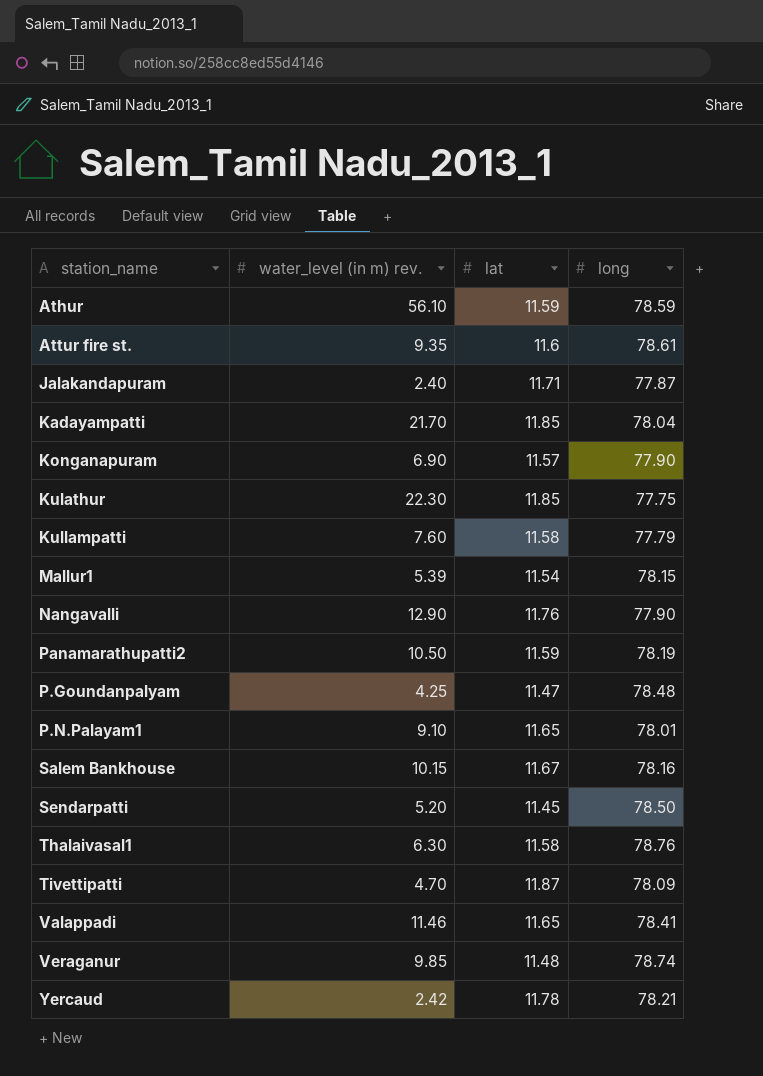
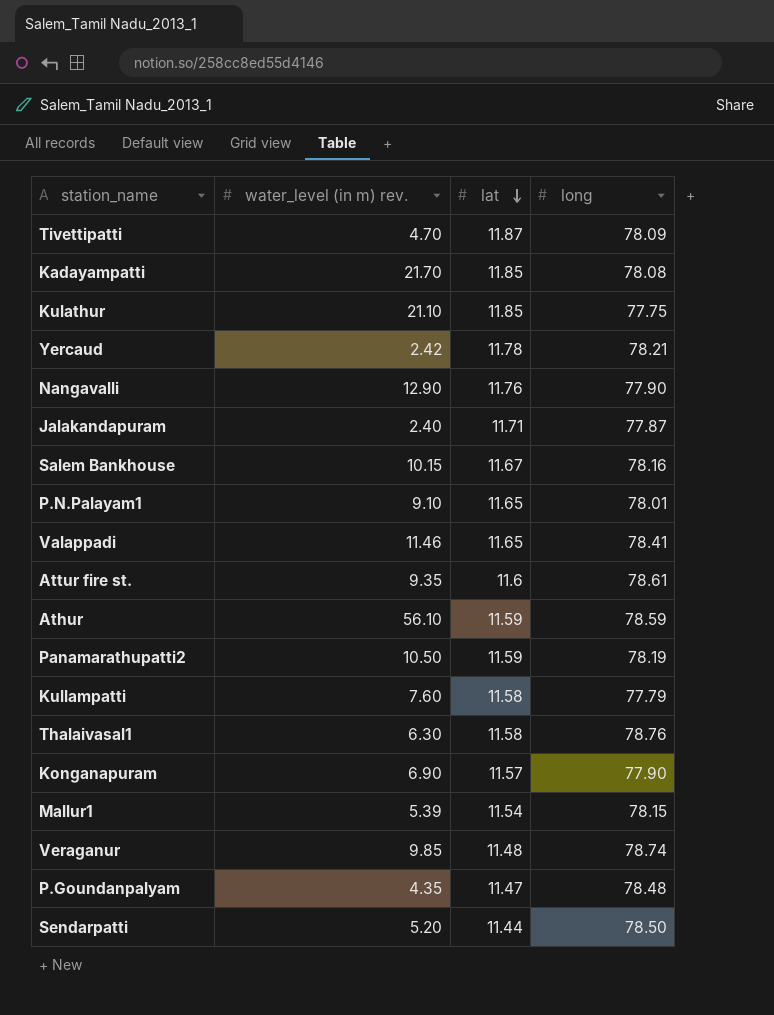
row order: none -> lat descending
Kadayampatti | long: 78.04 -> 78.08
Kulathur | water_level (in m) rev.: 22.30 -> 21.10
P.Goundanpalyam | water_level (in m) rev.: 4.25 -> 4.35
Sendarpatti | lat: 11.45 -> 11.44

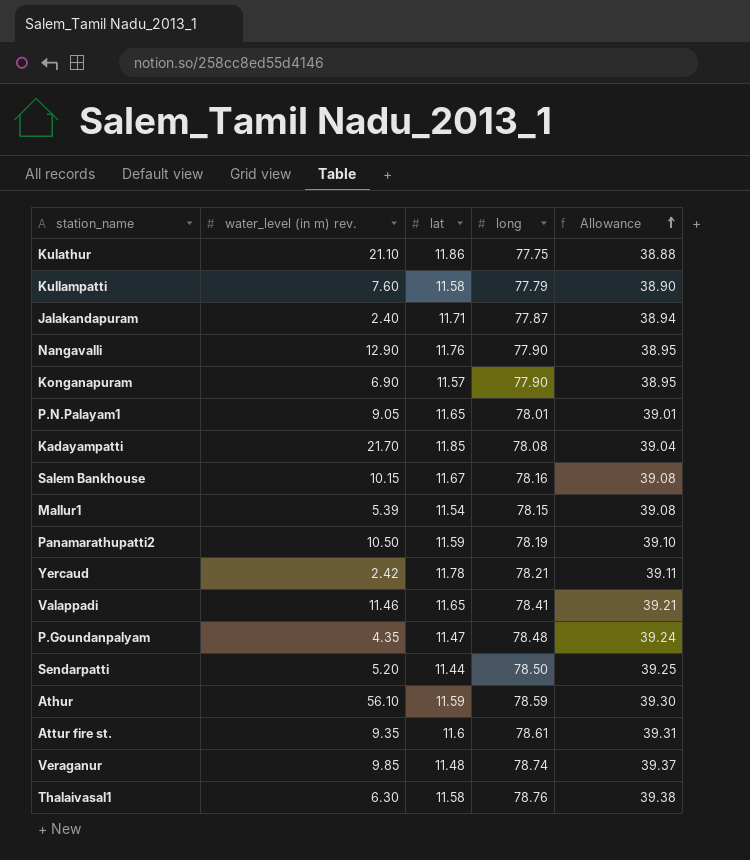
row order: lat descending -> Allowance ascending
column Allowance | formula: none -> [long] * 0.5
row Tivettipatti: 4.70 | 11.87 | 78.09 -> none
Kulathur | lat: 11.85 -> 11.86
P.N.Palayam1 | water_level (in m) rev.: 9.10 -> 9.05

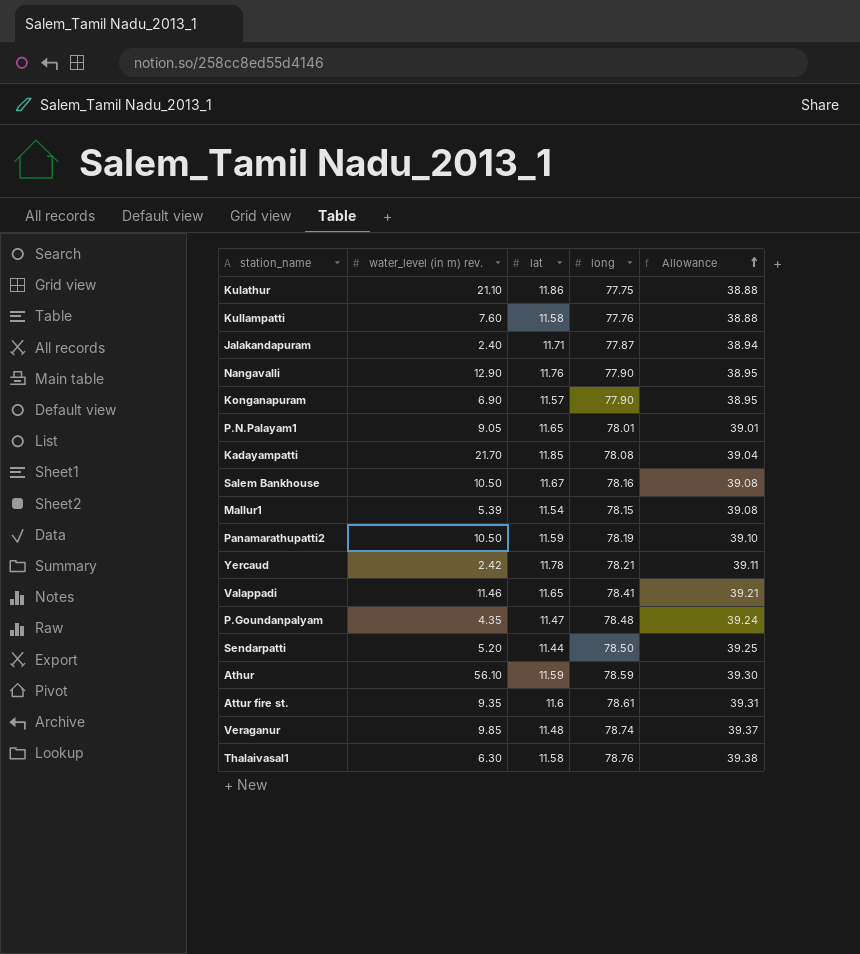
Kullampatti | long: 77.79 -> 77.76
Kullampatti | Allowance: 38.90 -> 38.88
Salem Bankhouse | water_level (in m) rev.: 10.15 -> 10.50

